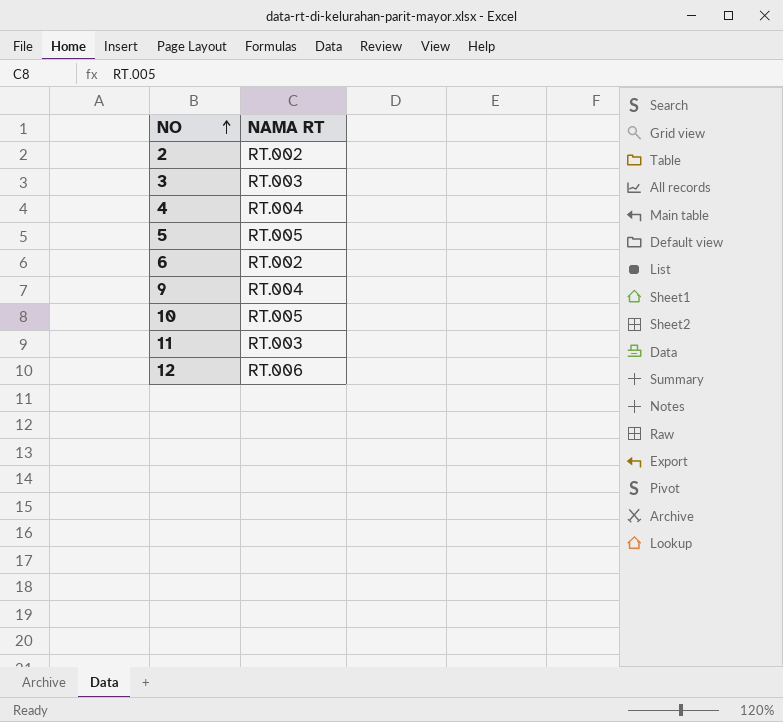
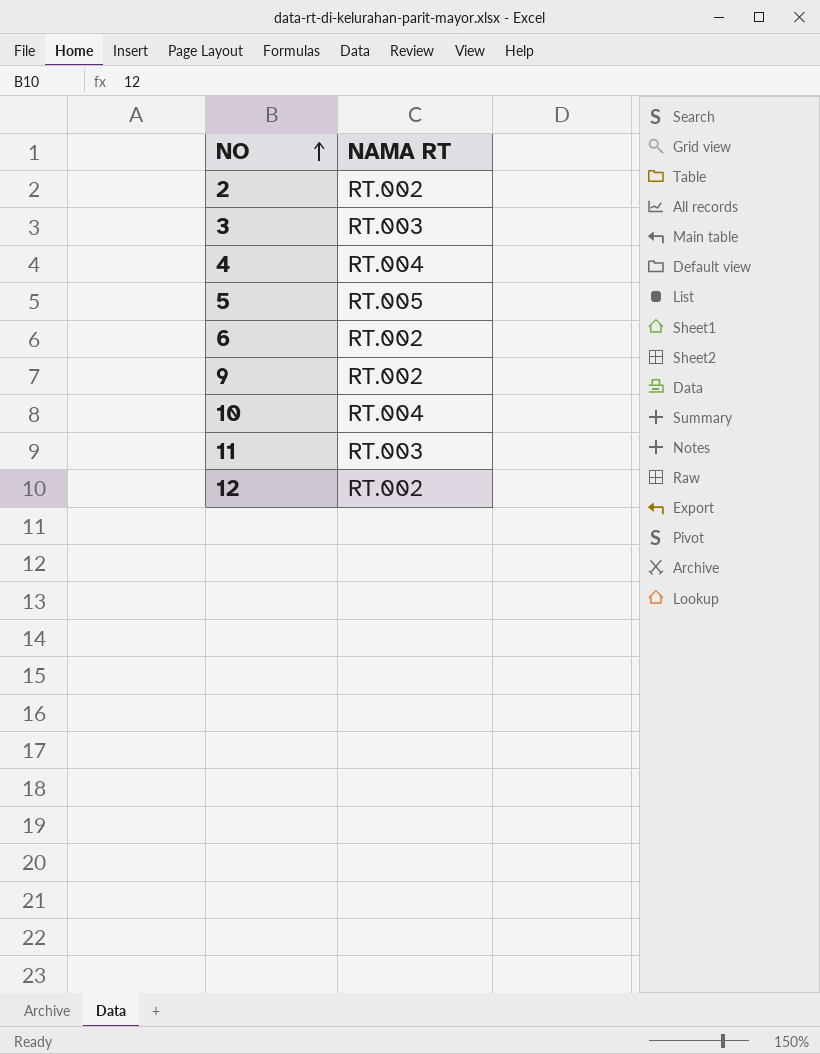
9 | NAMA RT: RT.004 -> RT.002
10 | NAMA RT: RT.005 -> RT.004
12 | NAMA RT: RT.006 -> RT.002

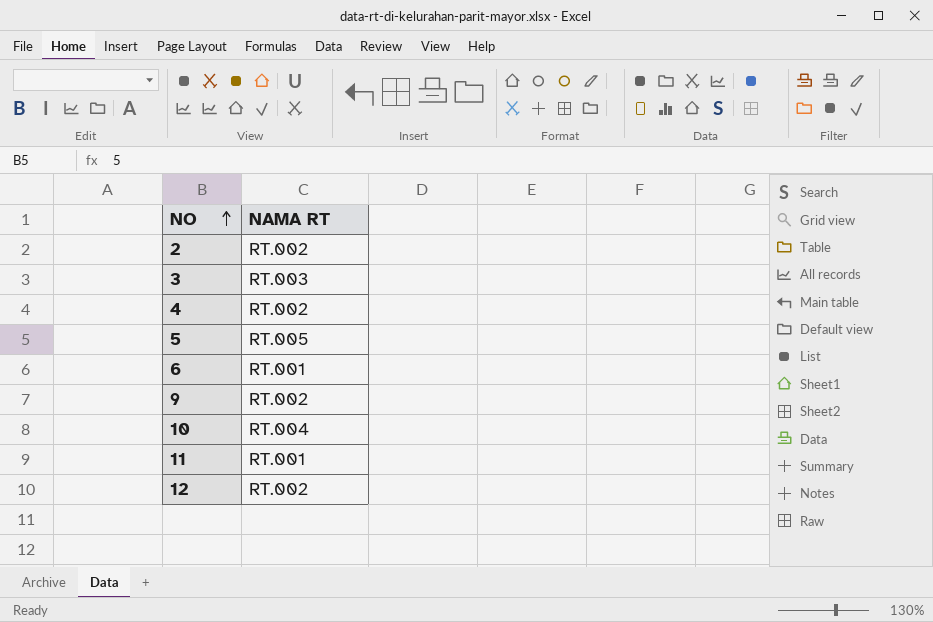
4 | NAMA RT: RT.004 -> RT.002
6 | NAMA RT: RT.002 -> RT.001
11 | NAMA RT: RT.003 -> RT.001

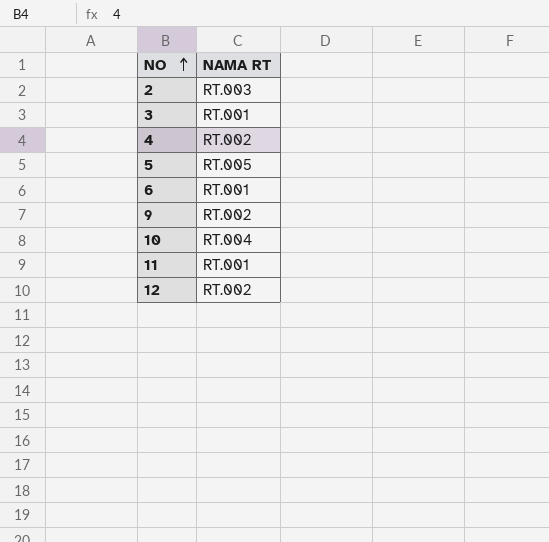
2 | NAMA RT: RT.002 -> RT.003
3 | NAMA RT: RT.003 -> RT.001

